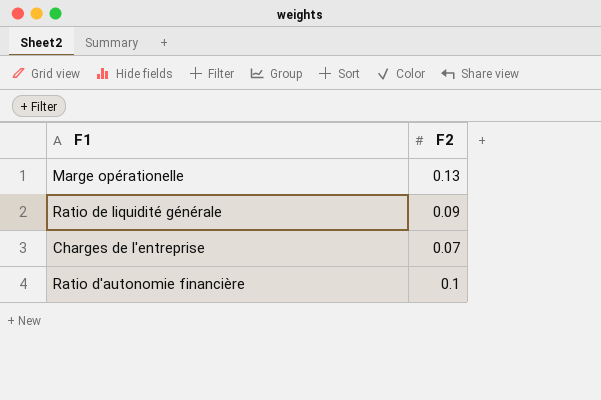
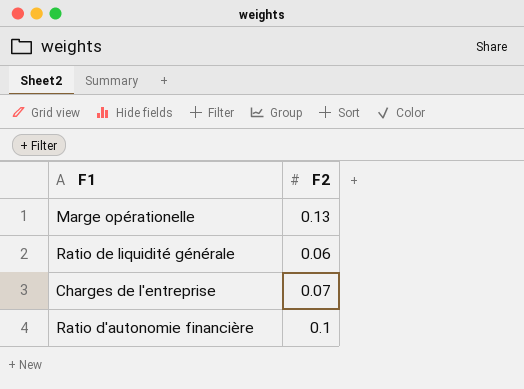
Ratio de liquidité générale | F2: 0.09 -> 0.06

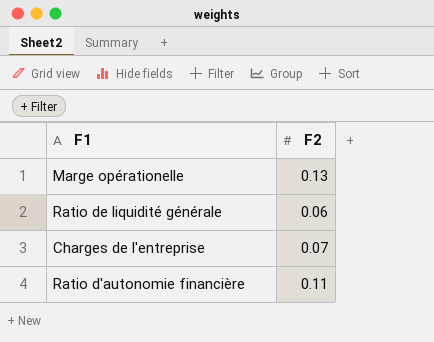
Ratio d'autonomie financière | F2: 0.1 -> 0.11

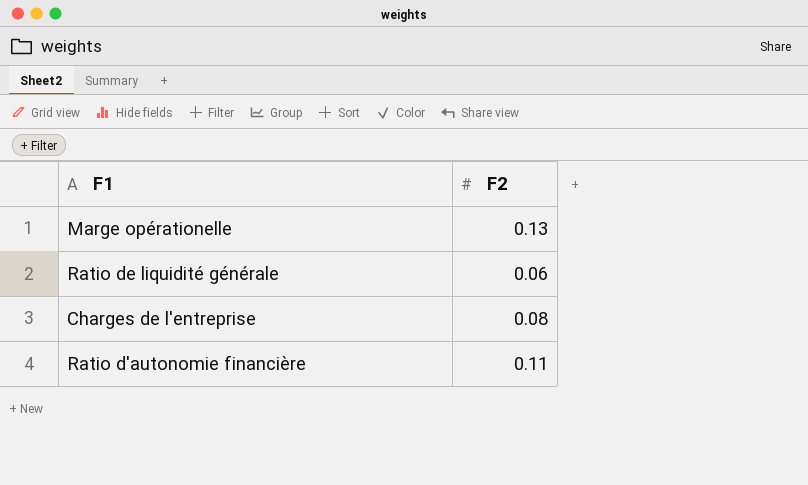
Charges de l'entreprise | F2: 0.07 -> 0.08

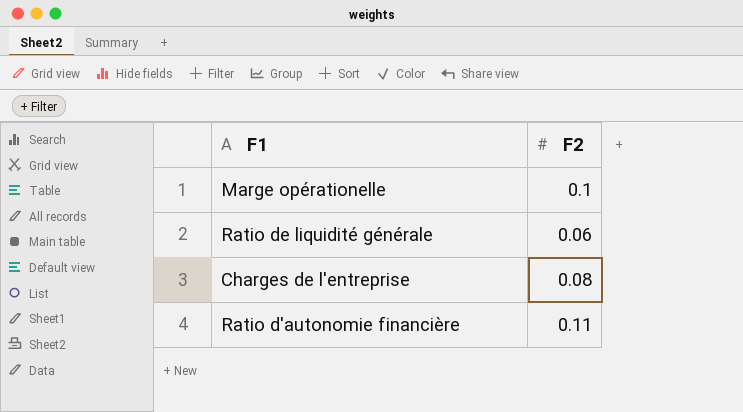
Marge opérationelle | F2: 0.13 -> 0.1

